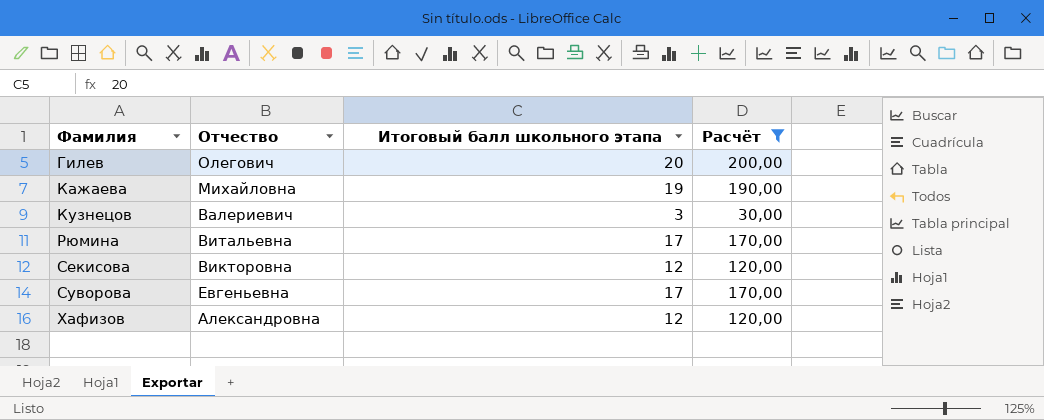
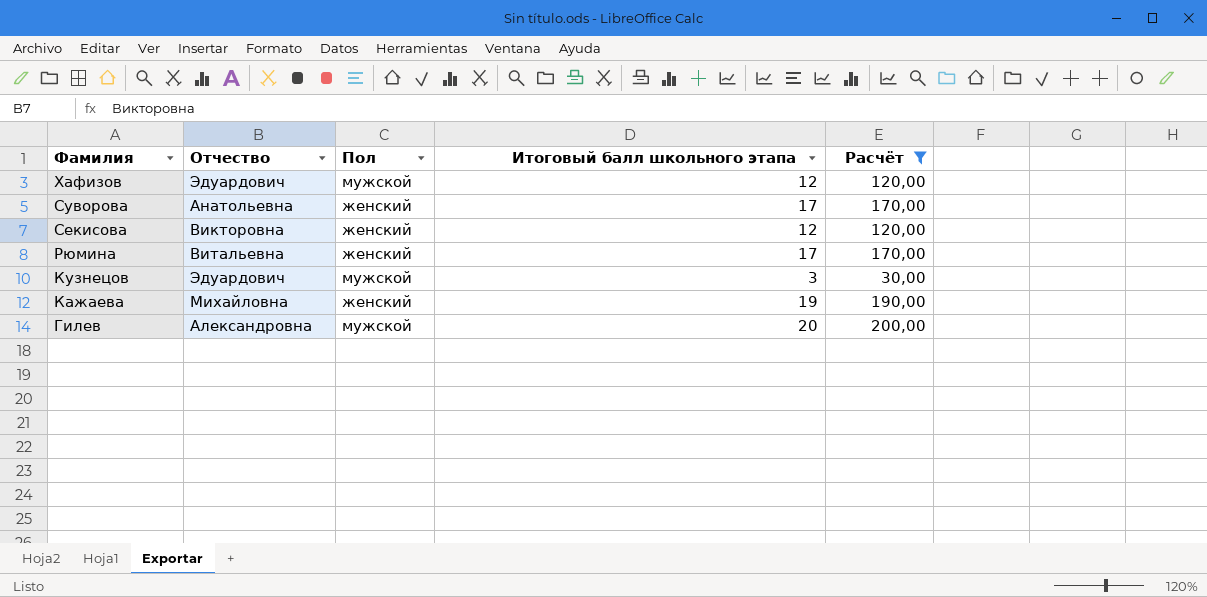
row order: Фамилия ascending -> Фамилия descending
column Пол | position: none -> 3
Хафизов | Отчество: Александровна -> Эдуардович
Суворова | Отчество: Евгеньевна -> Анатольевна
Кузнецов | Отчество: Валериевич -> Эдуардович
Гилев | Отчество: Олегович -> Александровна

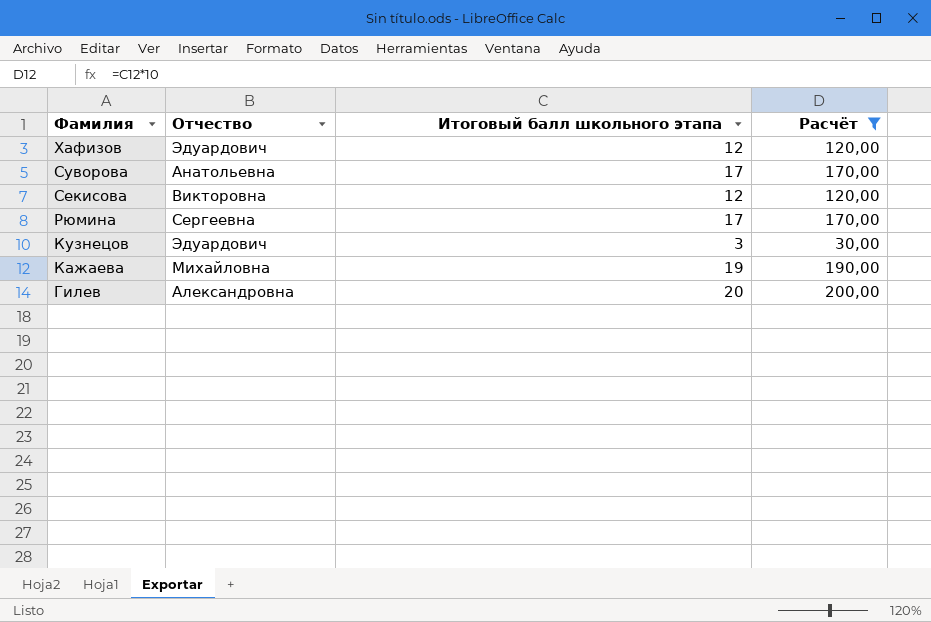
column Пол | position: 3 -> none
Рюмина | Отчество: Витальевна -> Сергеевна

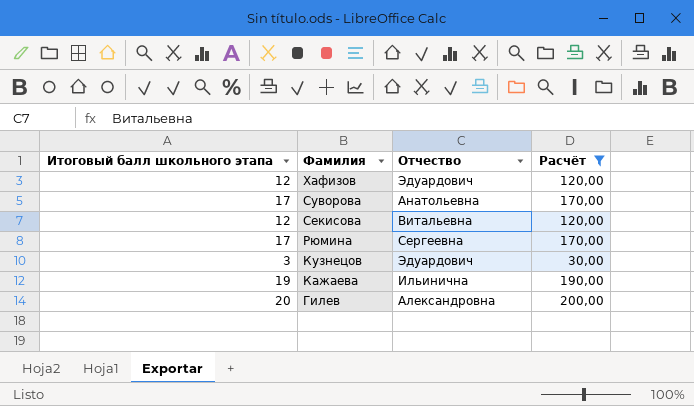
column Итоговый балл школьного этапа | position: 3 -> 1
Секисова | Отчество: Викторовна -> Витальевна
Кажаева | Отчество: Михайловна -> Ильинична

